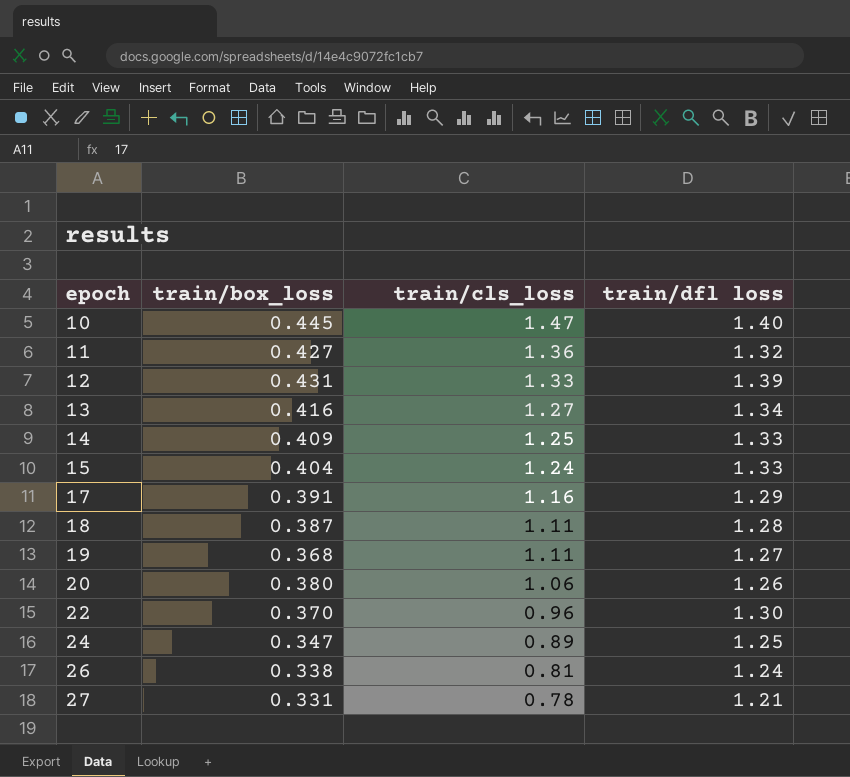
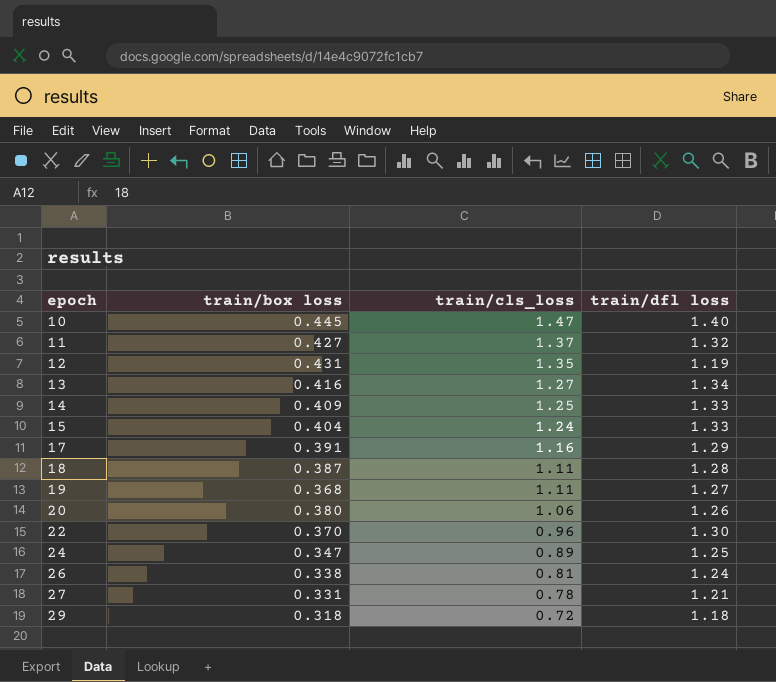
column name: train/box_loss -> train/box loss
11 | train/cls_loss: 1.36 -> 1.37
12 | train/cls_loss: 1.33 -> 1.35
12 | train/dfl loss: 1.39 -> 1.19
row 29: none -> 0.318 | 0.72 | 1.18

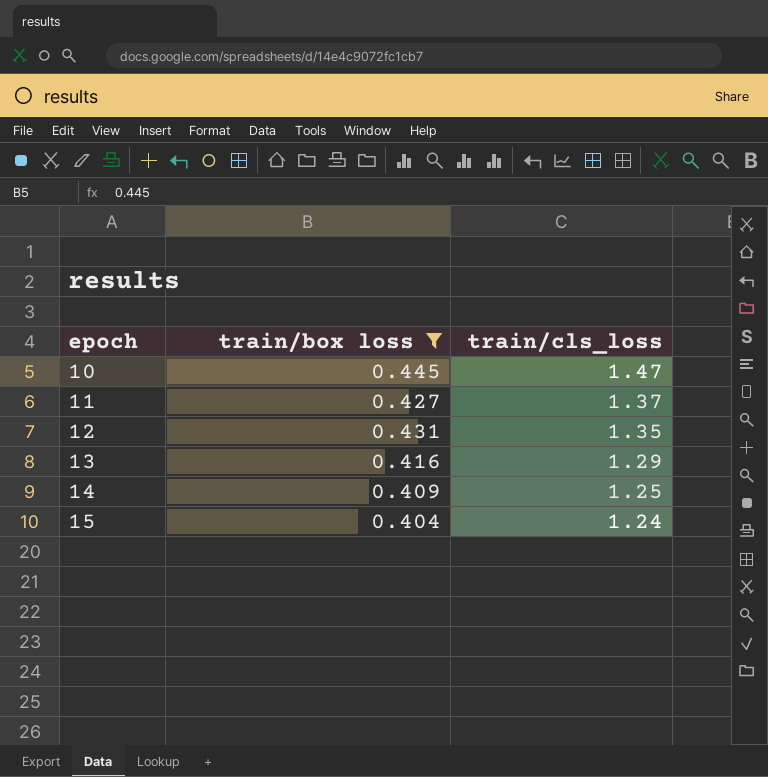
filter: none -> train/box loss >= 0.404
column train/dfl loss | position: 4 -> none
13 | train/cls_loss: 1.27 -> 1.29

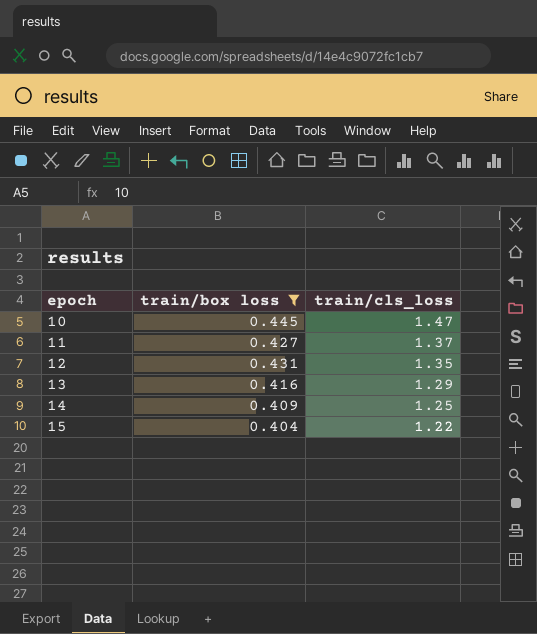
15 | train/cls_loss: 1.24 -> 1.22

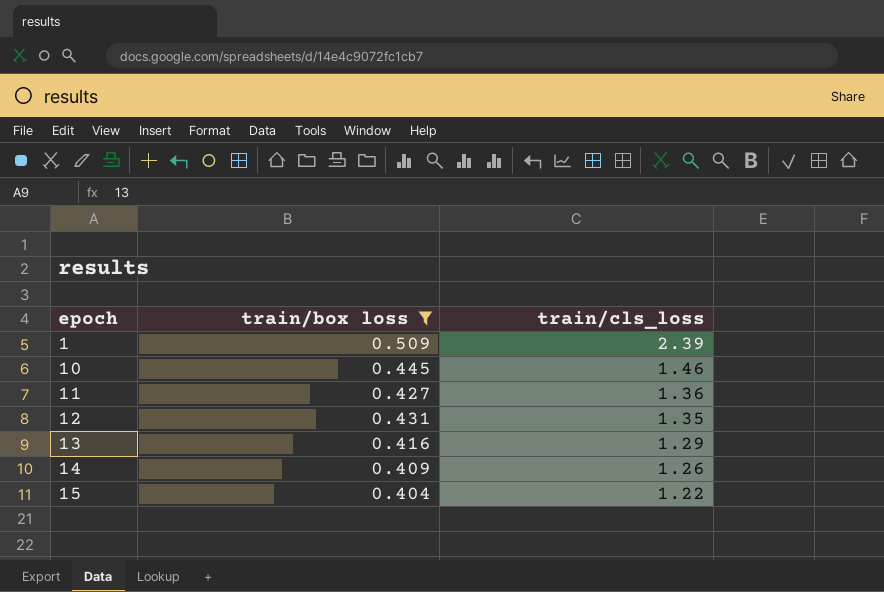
row 1: none -> 0.509 | 2.39
10 | train/cls_loss: 1.47 -> 1.46
11 | train/cls_loss: 1.37 -> 1.36
14 | train/cls_loss: 1.25 -> 1.26

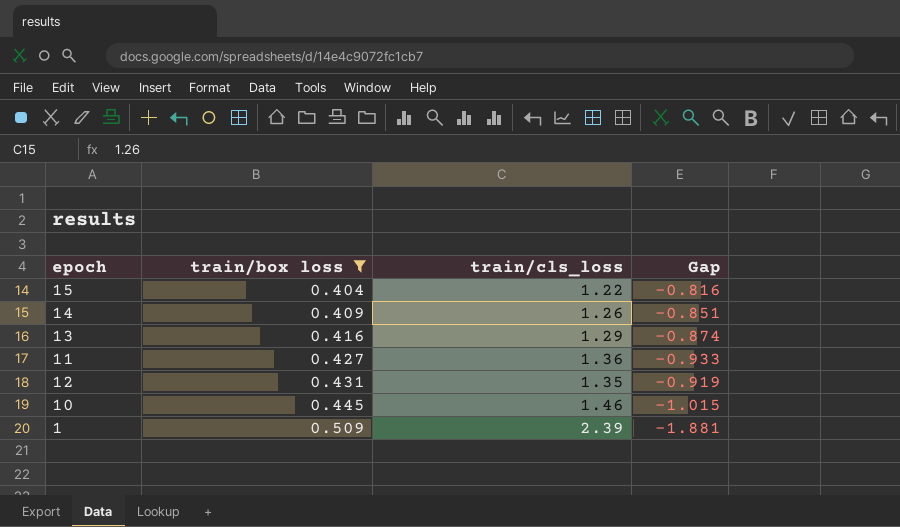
row order: epoch ascending -> train/box loss ascending
column Gap | formula: none -> [train/box loss] - [train/cls_loss]

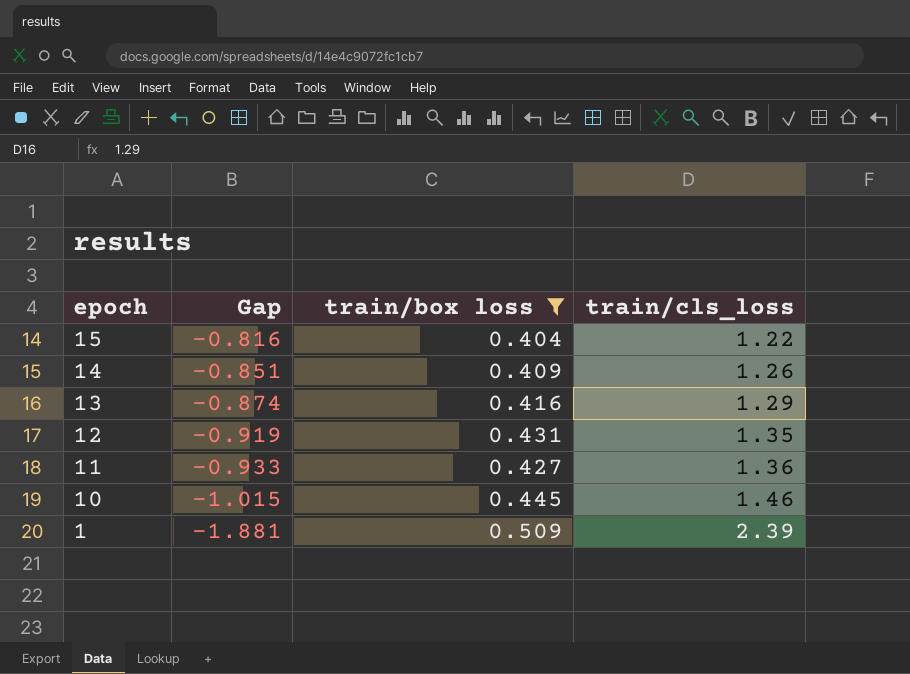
row order: train/box loss ascending -> epoch descending
column Gap | position: 4 -> 2

